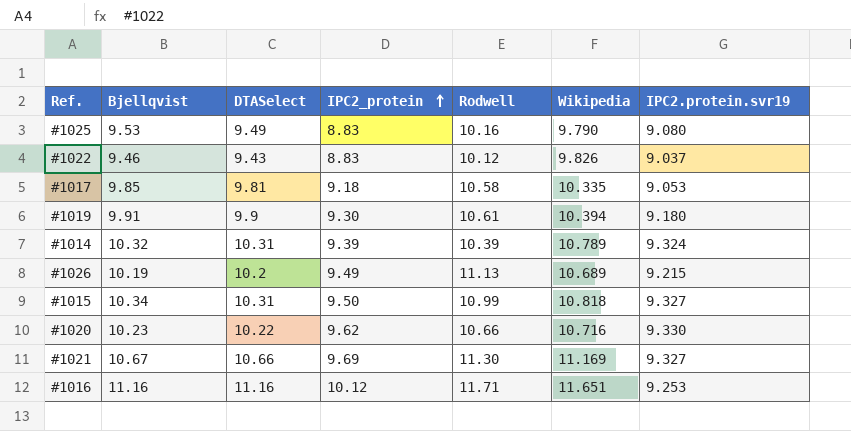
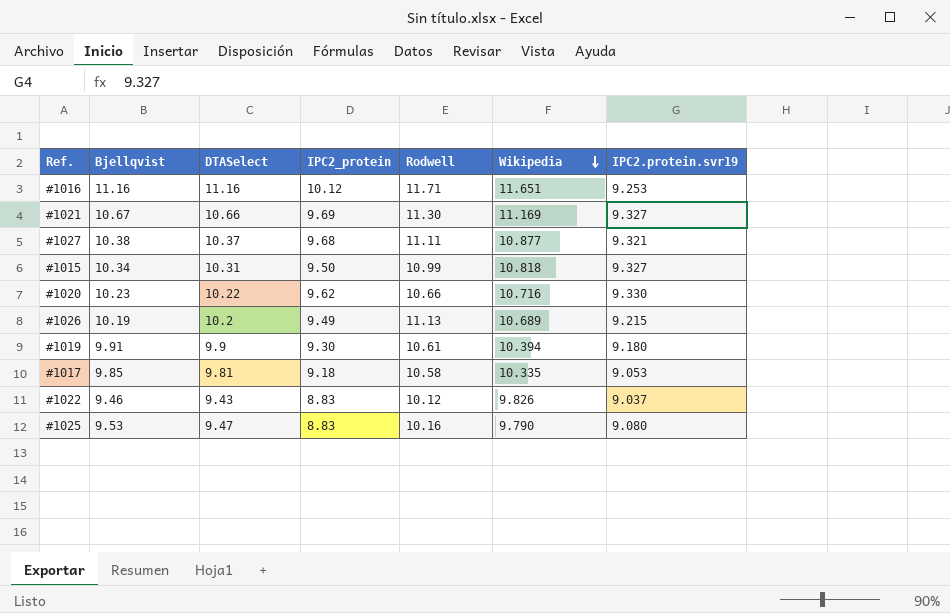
row order: IPC2_protein ascending -> Wikipedia descending
row #1014: 10.32 | 10.31 | 9.39 | 10.39 | 10.789 | 9.324 -> none
row #1027: none -> 10.38 | 10.37 | 9.68 | 11.11 | 10.877 | 9.321
#1025 | DTASelect: 9.49 -> 9.47

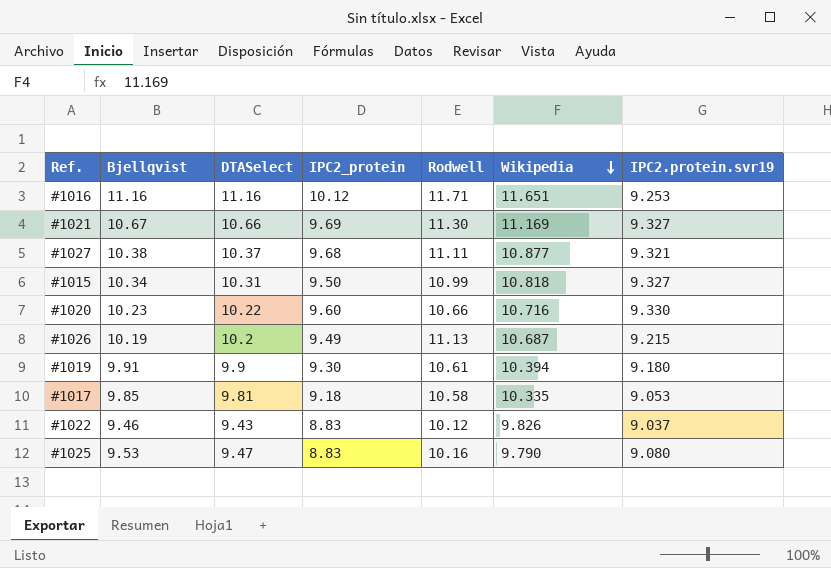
#1020 | IPC2_protein: 9.62 -> 9.60
#1026 | Wikipedia: 10.689 -> 10.687

